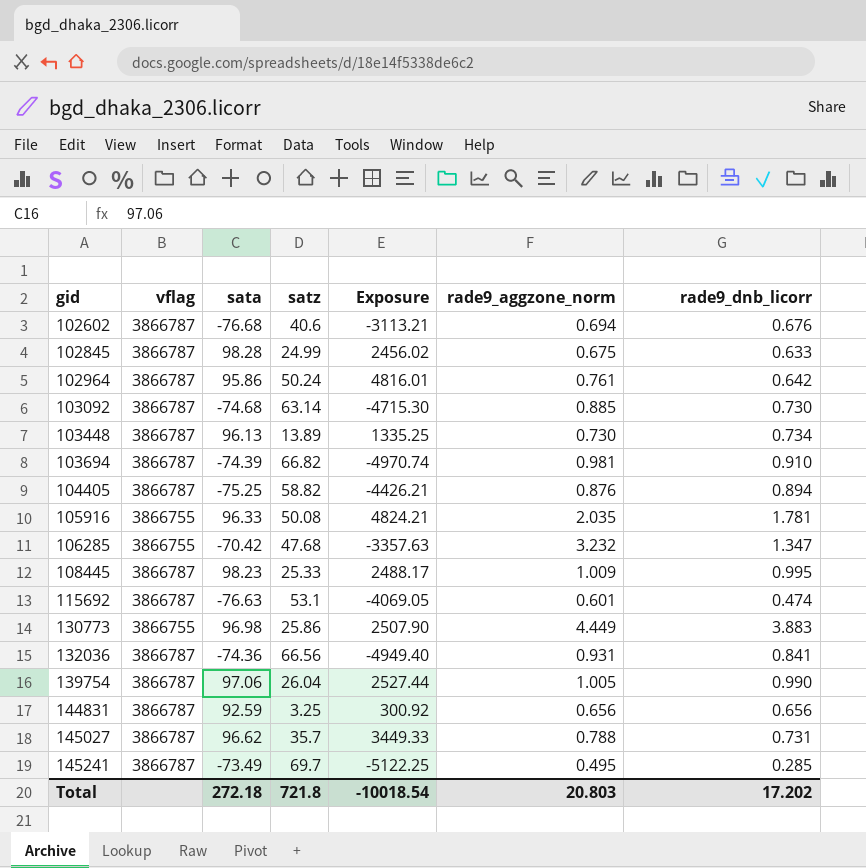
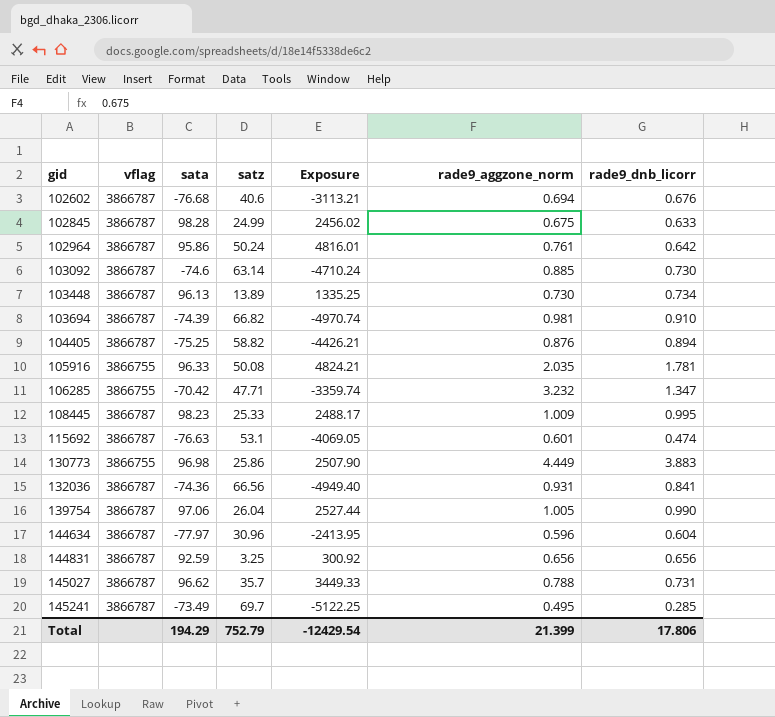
103092 | sata: -74.68 -> -74.6
103092 | Exposure: -4715.30 -> -4710.24
106285 | satz: 47.68 -> 47.71
106285 | Exposure: -3357.63 -> -3359.74
row 144634: none -> 3866787 | -77.97 | 30.96 | -2413.95 | 0.596 | 0.604
Total | sata: 272.18 -> 194.29
Total | satz: 721.8 -> 752.79
Total | Exposure: -10018.54 -> -12429.54
Total | rade9_aggzone_norm: 20.803 -> 21.399
Total | rade9_dnb_licorr: 17.202 -> 17.806

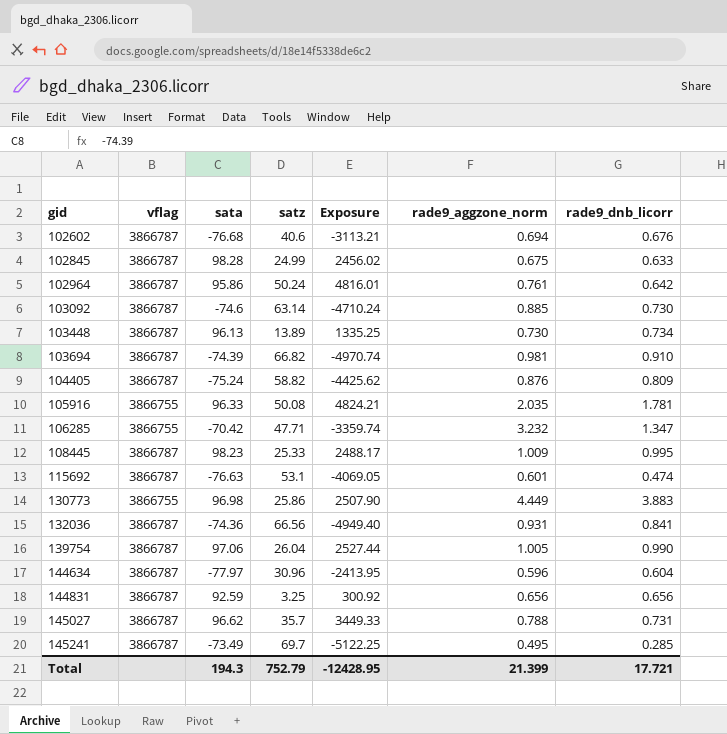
104405 | sata: -75.25 -> -75.24
104405 | Exposure: -4426.21 -> -4425.62
104405 | rade9_dnb_licorr: 0.894 -> 0.809
Total | sata: 194.29 -> 194.3
Total | Exposure: -12429.54 -> -12428.95
Total | rade9_dnb_licorr: 17.806 -> 17.721

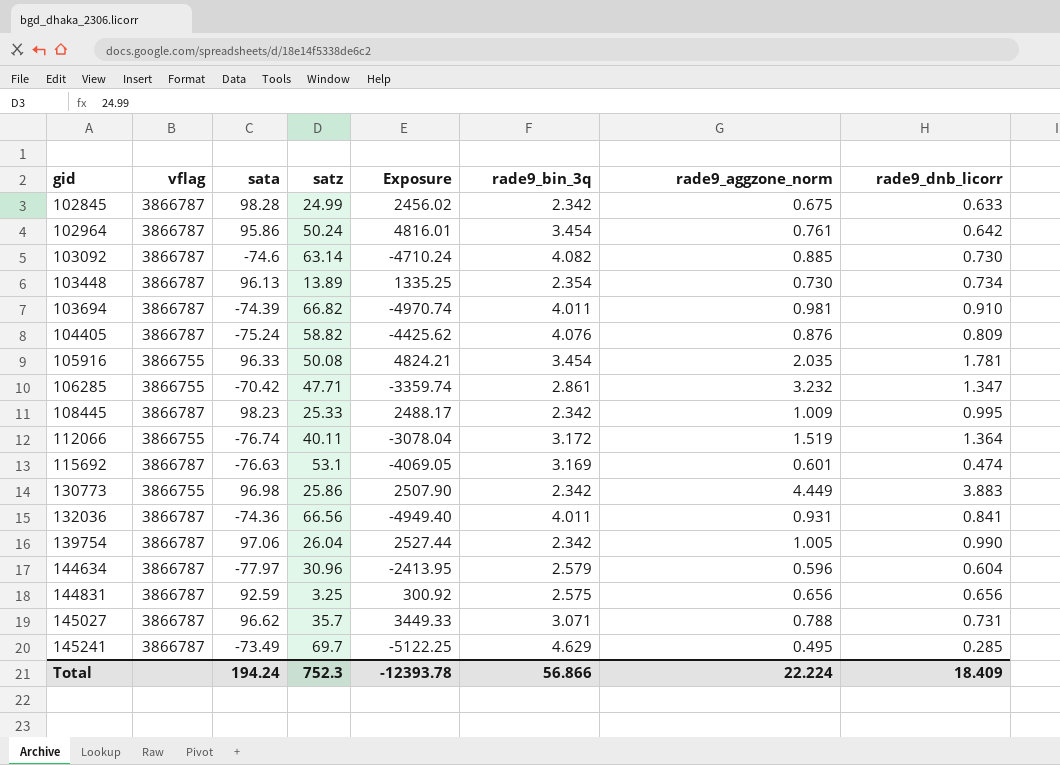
column rade9_bin_3q | position: none -> 6
row 102602: 3866787 | -76.68 | 40.6 | -3113.21 | 0.694 | 0.676 -> none
row 112066: none -> 3866755 | -76.74 | 40.11 | -3078.04 | 3.172 | 1.519 | 1.364
Total | sata: 194.3 -> 194.24
Total | satz: 752.79 -> 752.3
Total | Exposure: -12428.95 -> -12393.78
Total | rade9_aggzone_norm: 21.399 -> 22.224
Total | rade9_dnb_licorr: 17.721 -> 18.409

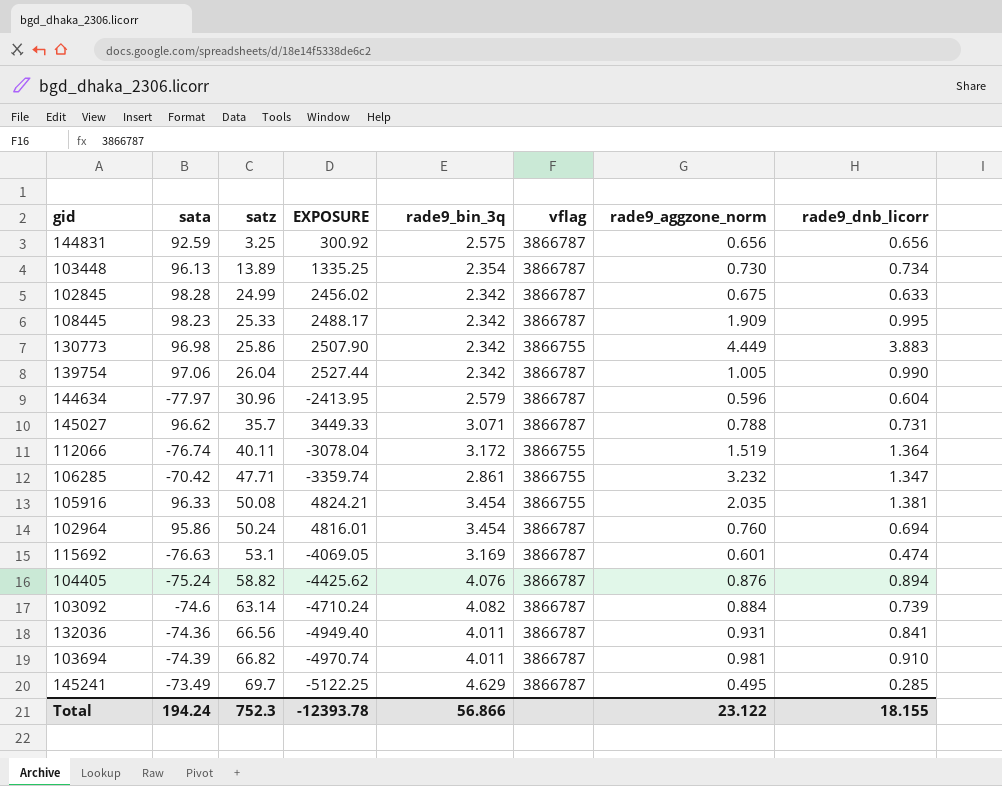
row order: gid ascending -> satz ascending
column name: Exposure -> EXPOSURE
column vflag | position: 2 -> 6
108445 | rade9_aggzone_norm: 1.009 -> 1.909
105916 | rade9_dnb_licorr: 1.781 -> 1.381
102964 | rade9_aggzone_norm: 0.761 -> 0.760
102964 | rade9_dnb_licorr: 0.642 -> 0.694
104405 | rade9_dnb_licorr: 0.809 -> 0.894
103092 | rade9_aggzone_norm: 0.885 -> 0.884
103092 | rade9_dnb_licorr: 0.730 -> 0.739
Total | rade9_aggzone_norm: 22.224 -> 23.122
Total | rade9_dnb_licorr: 18.409 -> 18.155

